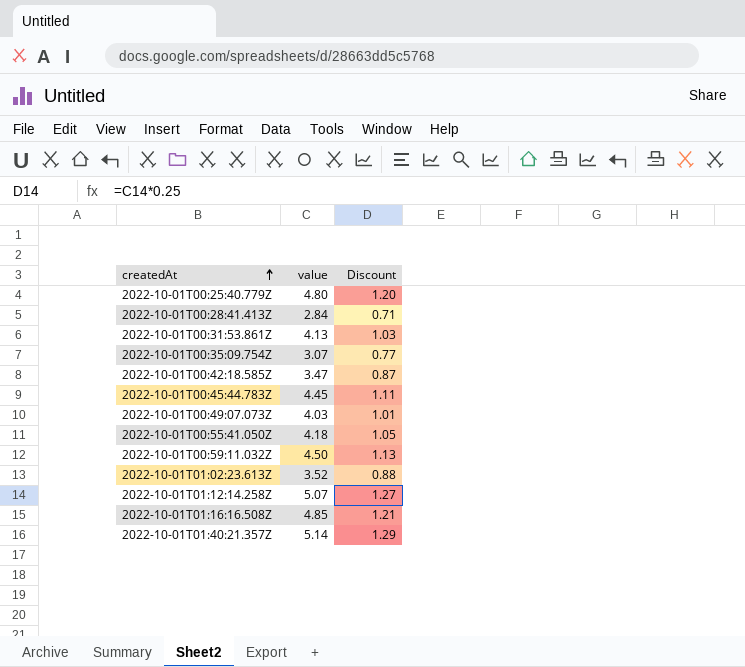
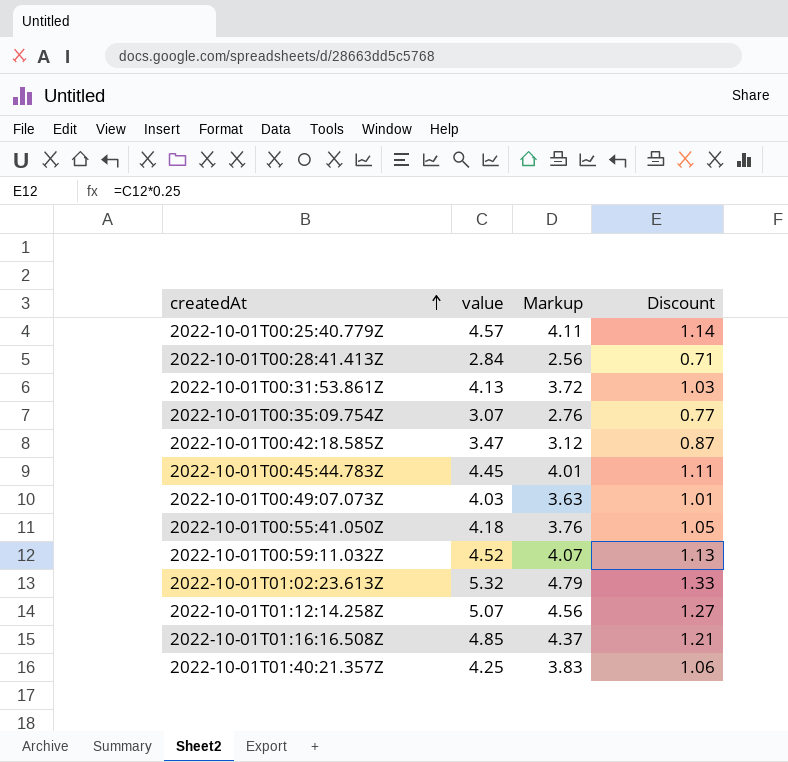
column Markup | formula: none -> [value] * 0.9
2022-10-01T00:25:40.779Z | value: 4.80 -> 4.57
2022-10-01T00:25:40.779Z | Discount: 1.20 -> 1.14
2022-10-01T00:59:11.032Z | value: 4.50 -> 4.52
2022-10-01T01:02:23.613Z | value: 3.52 -> 5.32
2022-10-01T01:02:23.613Z | Discount: 0.88 -> 1.33
2022-10-01T01:40:21.357Z | value: 5.14 -> 4.25
2022-10-01T01:40:21.357Z | Discount: 1.29 -> 1.06

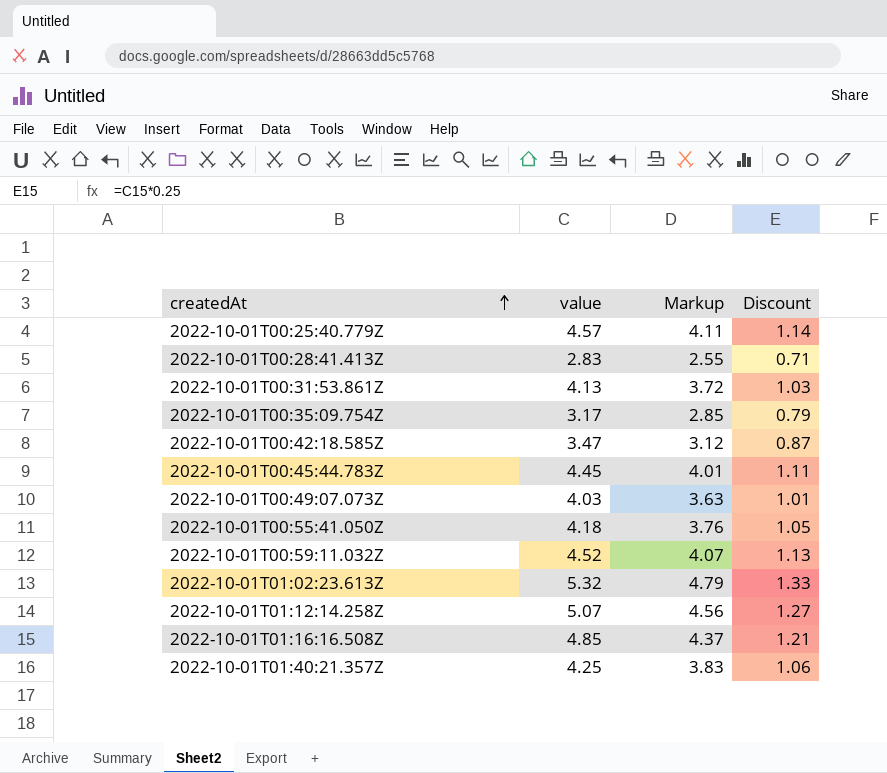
2022-10-01T00:28:41.413Z | value: 2.84 -> 2.83
2022-10-01T00:28:41.413Z | Markup: 2.56 -> 2.55
2022-10-01T00:35:09.754Z | value: 3.07 -> 3.17
2022-10-01T00:35:09.754Z | Markup: 2.76 -> 2.85
2022-10-01T00:35:09.754Z | Discount: 0.77 -> 0.79

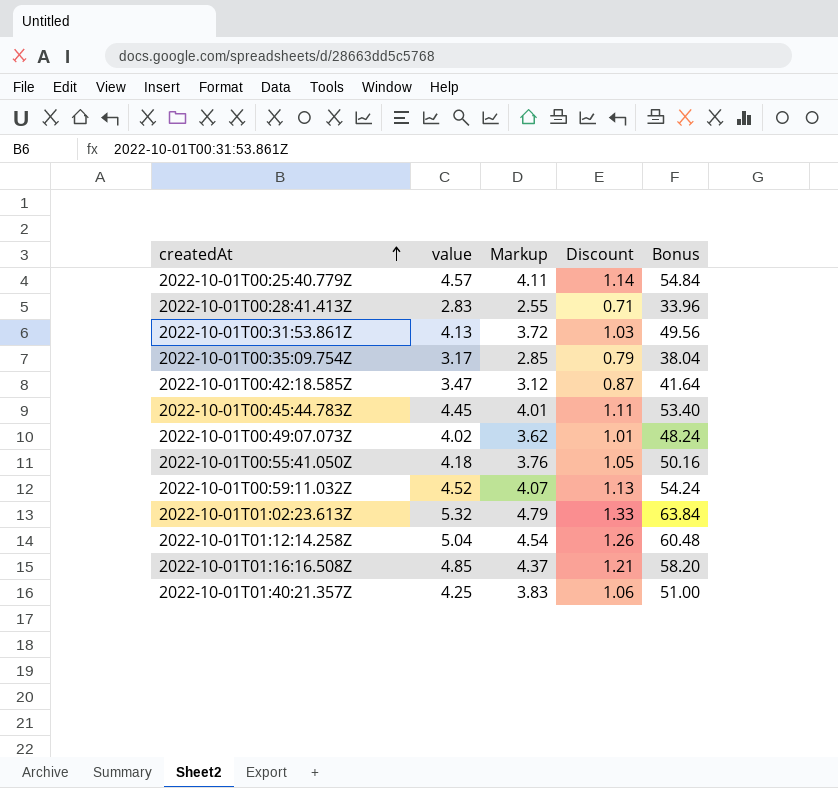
column Bonus | formula: none -> [value] * 12
2022-10-01T00:49:07.073Z | value: 4.03 -> 4.02
2022-10-01T00:49:07.073Z | Markup: 3.63 -> 3.62
2022-10-01T01:12:14.258Z | value: 5.07 -> 5.04
2022-10-01T01:12:14.258Z | Markup: 4.56 -> 4.54
2022-10-01T01:12:14.258Z | Discount: 1.27 -> 1.26

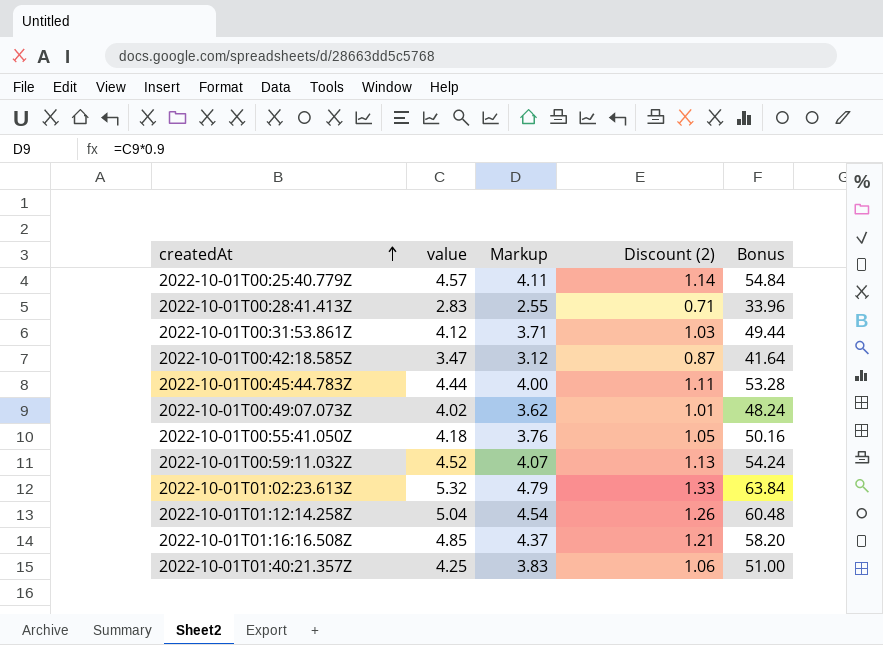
column name: Discount -> Discount (2)
row 2022-10-01T00:35:09.754Z: 3.17 | 2.85 | 0.79 | 38.04 -> none
2022-10-01T00:31:53.861Z | value: 4.13 -> 4.12
2022-10-01T00:31:53.861Z | Markup: 3.72 -> 3.71
2022-10-01T00:31:53.861Z | Bonus: 49.56 -> 49.44
2022-10-01T00:45:44.783Z | value: 4.45 -> 4.44
2022-10-01T00:45:44.783Z | Markup: 4.01 -> 4.00
2022-10-01T00:45:44.783Z | Bonus: 53.40 -> 53.28

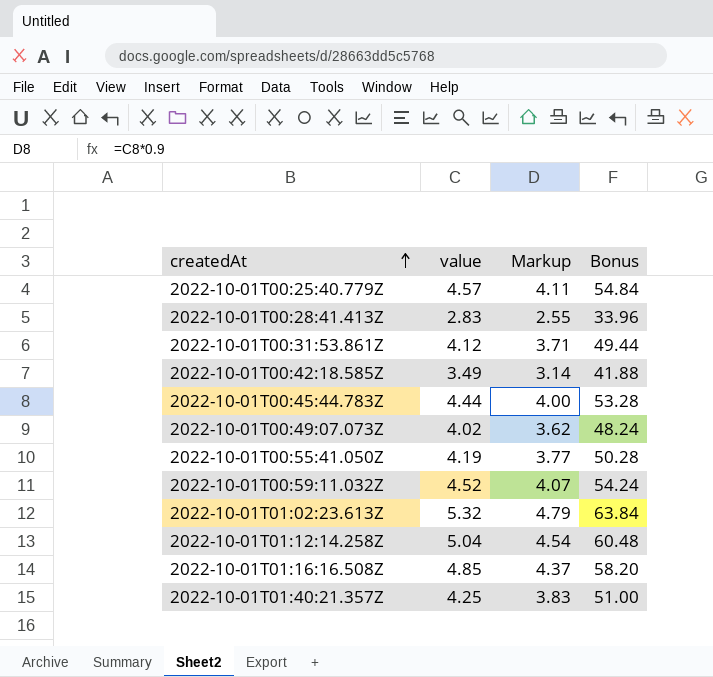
column Discount (2) | formula: [value] * 0.25 -> none
2022-10-01T00:42:18.585Z | value: 3.47 -> 3.49
2022-10-01T00:42:18.585Z | Markup: 3.12 -> 3.14
2022-10-01T00:42:18.585Z | Bonus: 41.64 -> 41.88
2022-10-01T00:55:41.050Z | value: 4.18 -> 4.19
2022-10-01T00:55:41.050Z | Markup: 3.76 -> 3.77
2022-10-01T00:55:41.050Z | Bonus: 50.16 -> 50.28

